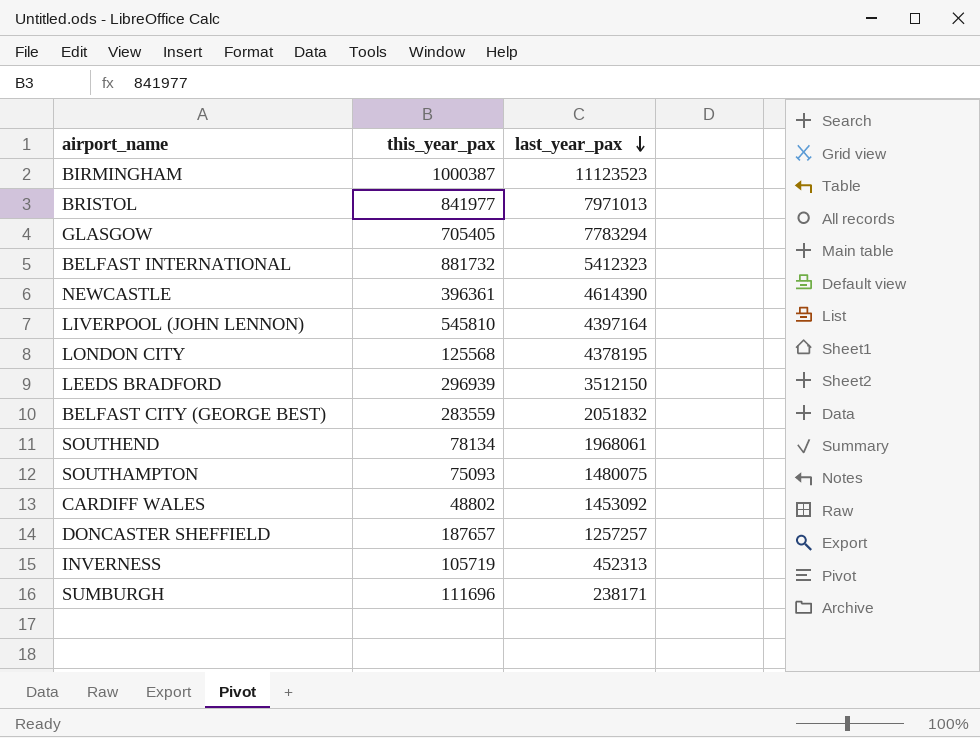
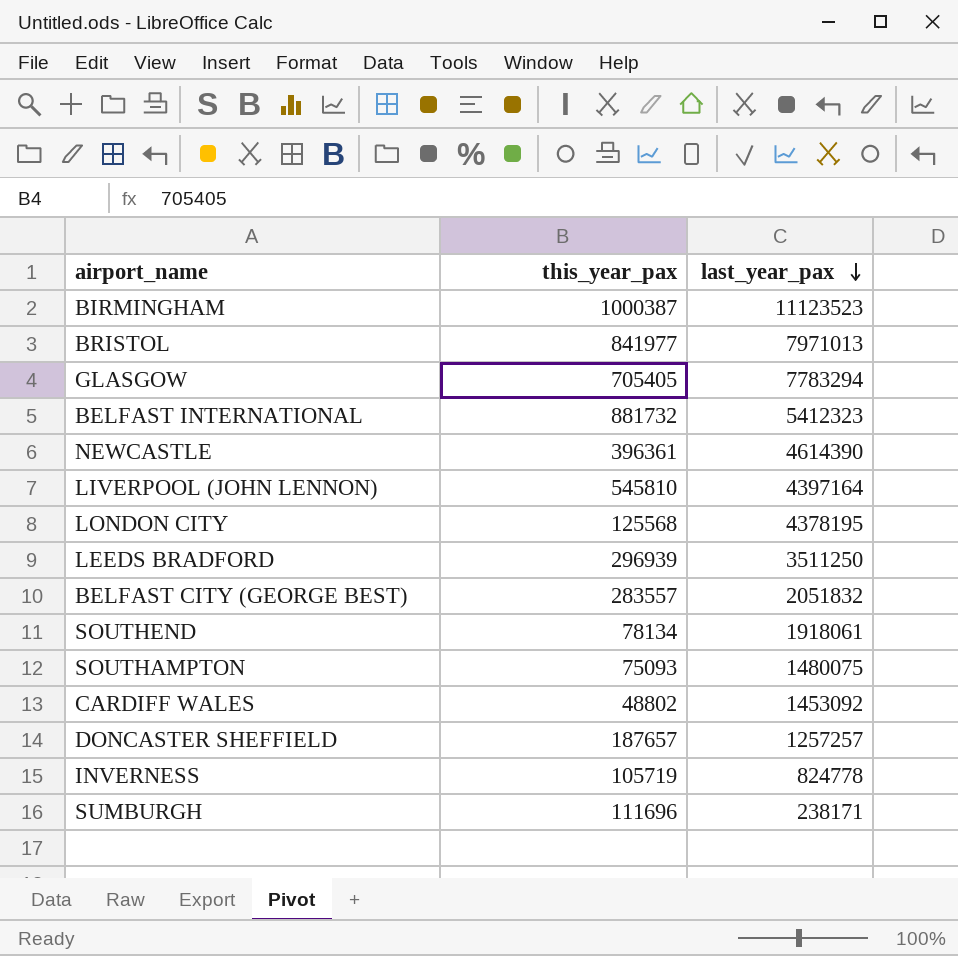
LEEDS BRADFORD | last_year_pax: 3512150 -> 3511250
BELFAST CITY (GEORGE BEST) | this_year_pax: 283559 -> 283557
SOUTHEND | last_year_pax: 1968061 -> 1918061
INVERNESS | last_year_pax: 452313 -> 824778

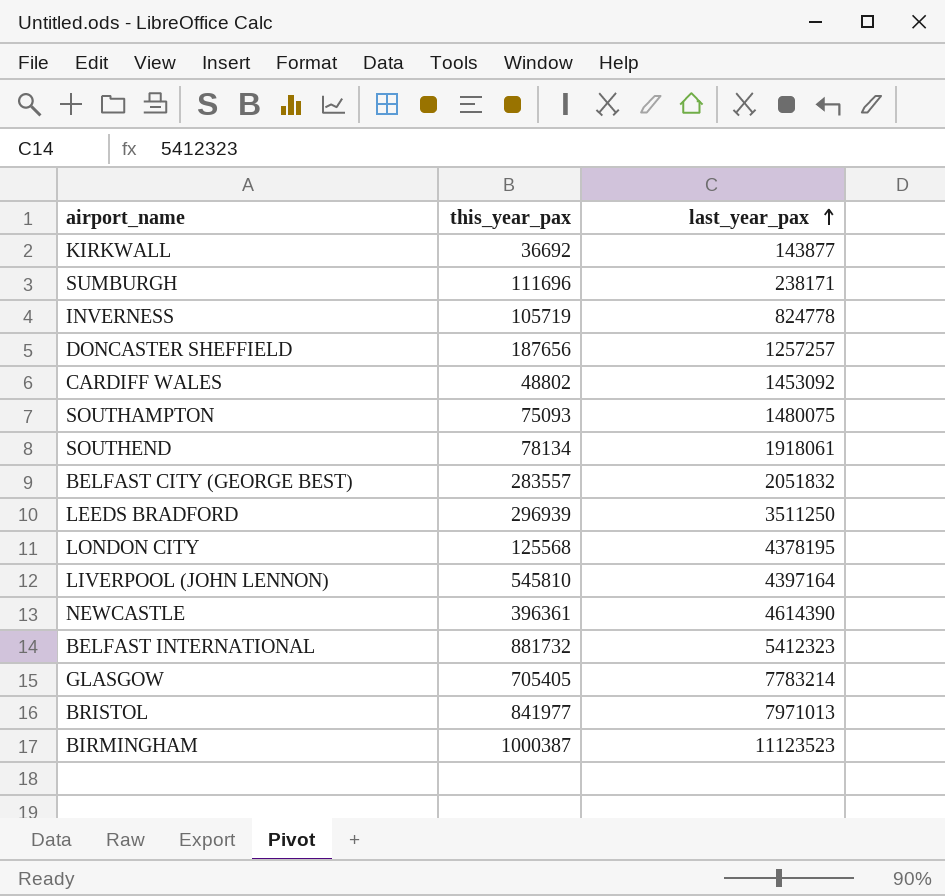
row order: last_year_pax descending -> last_year_pax ascending
row KIRKWALL: none -> 36692 | 143877
DONCASTER SHEFFIELD | this_year_pax: 187657 -> 187656
GLASGOW | last_year_pax: 7783294 -> 7783214

